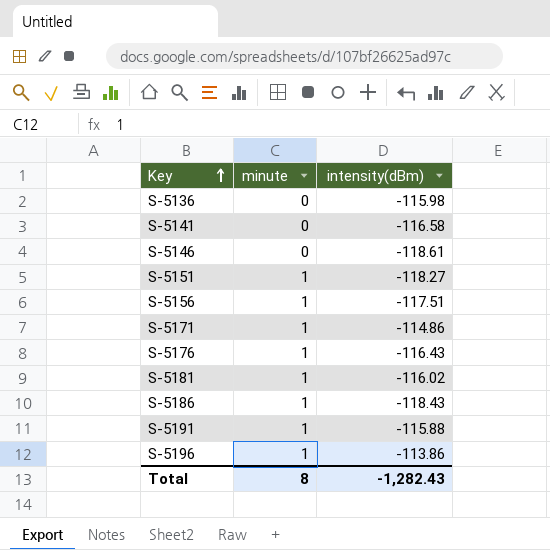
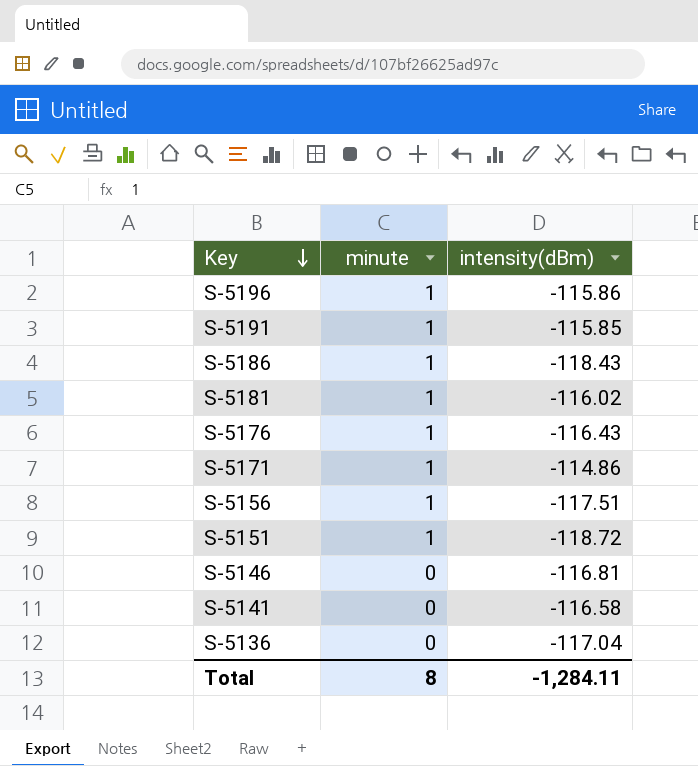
row order: Key ascending -> Key descending
S-5196 | intensity(dBm): -113.86 -> -115.86
S-5191 | intensity(dBm): -115.88 -> -115.85
S-5151 | intensity(dBm): -118.27 -> -118.72
S-5146 | intensity(dBm): -118.61 -> -116.81
S-5136 | intensity(dBm): -115.98 -> -117.04
Total | intensity(dBm): -1,282.43 -> -1,284.11

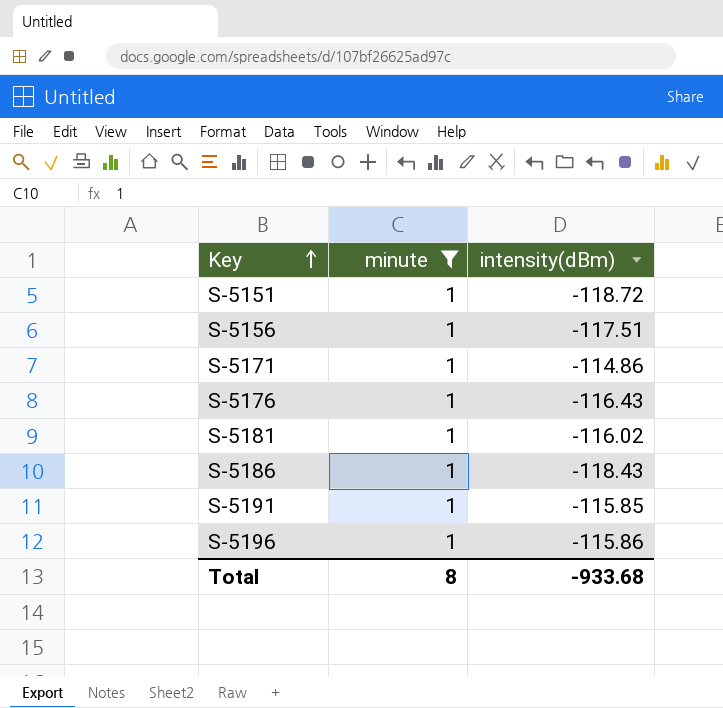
filter: none -> minute = 1
row order: Key descending -> Key ascending
Total | intensity(dBm): -1,284.11 -> -933.68

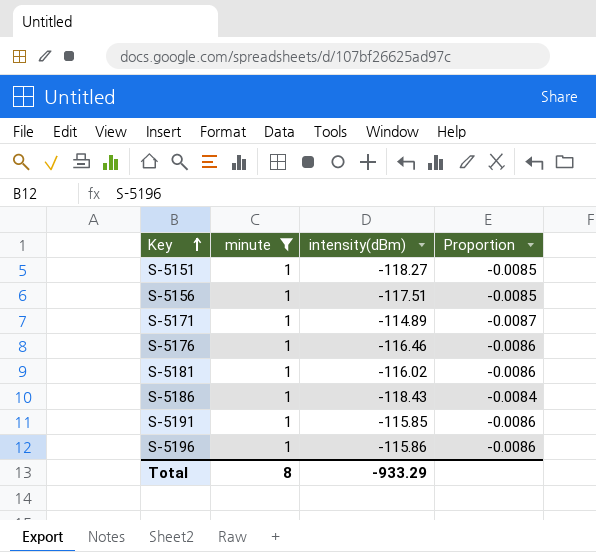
column Proportion | formula: none -> [minute] / [intensity(dBm)]
S-5151 | intensity(dBm): -118.72 -> -118.27
S-5171 | intensity(dBm): -114.86 -> -114.89
S-5176 | intensity(dBm): -116.43 -> -116.46
Total | intensity(dBm): -933.68 -> -933.29

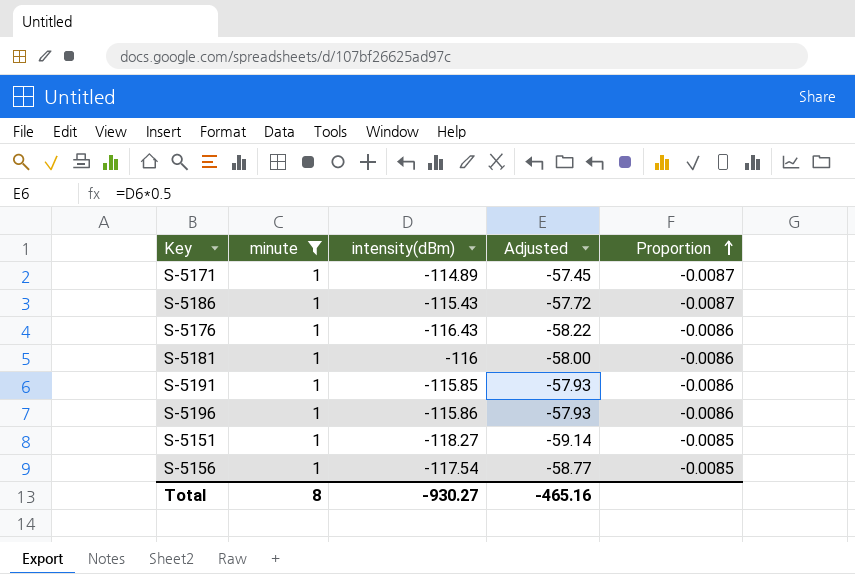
row order: Key ascending -> Proportion ascending
column Adjusted | formula: none -> [intensity(dBm)] * 0.5
S-5186 | intensity(dBm): -118.43 -> -115.43
S-5186 | Proportion: -0.0084 -> -0.0087
S-5176 | intensity(dBm): -116.46 -> -116.43
S-5181 | intensity(dBm): -116.02 -> -116
S-5156 | intensity(dBm): -117.51 -> -117.54
Total | intensity(dBm): -933.29 -> -930.27

